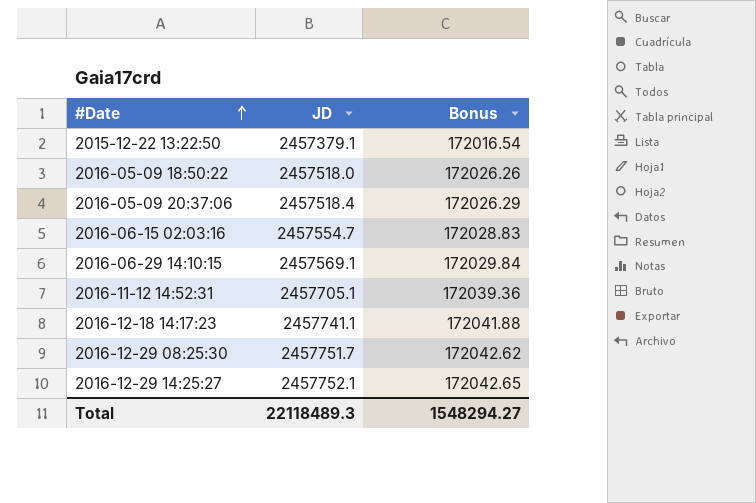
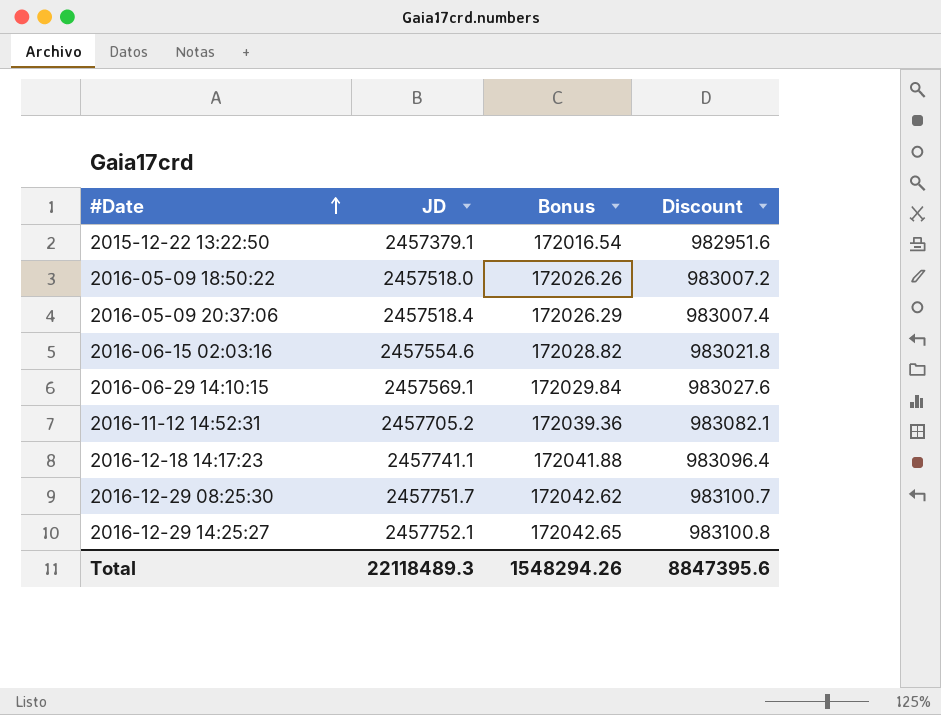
column Discount | formula: none -> [JD] * 0.4
2016-06-15 02:03:16 | JD: 2457554.7 -> 2457554.6
2016-06-15 02:03:16 | Bonus: 172028.83 -> 172028.82
2016-11-12 14:52:31 | JD: 2457705.1 -> 2457705.2
Total | Bonus: 1548294.27 -> 1548294.26

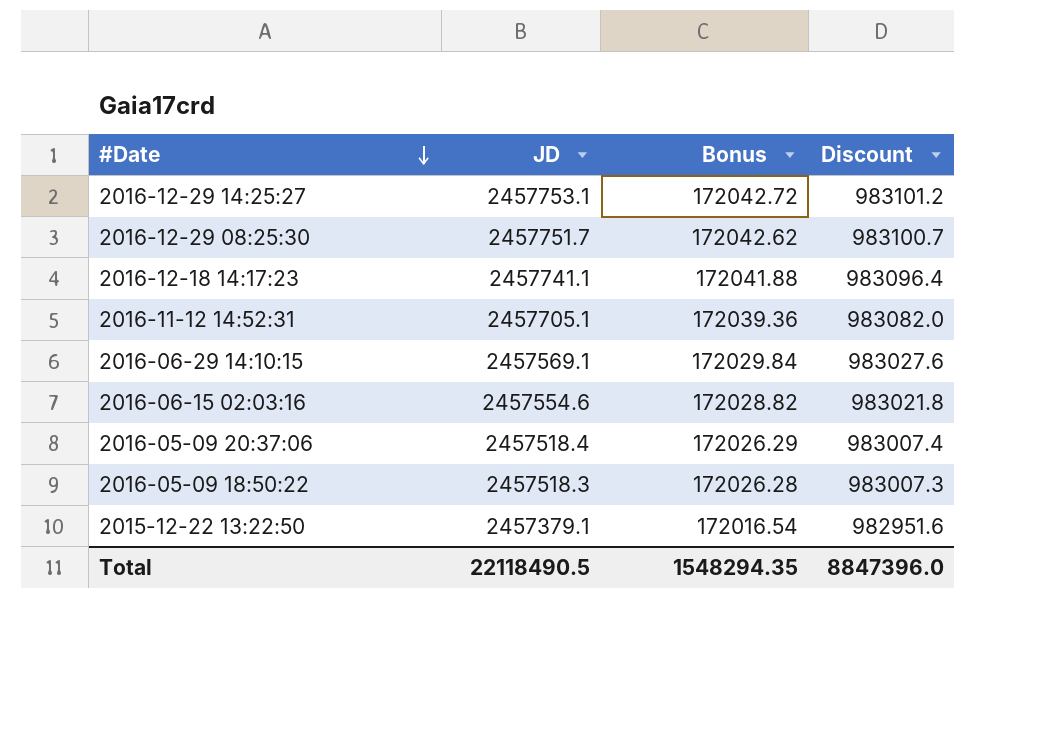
row order: #Date ascending -> #Date descending
2016-12-29 14:25:27 | JD: 2457752.1 -> 2457753.1
2016-12-29 14:25:27 | Bonus: 172042.65 -> 172042.72
2016-12-29 14:25:27 | Discount: 983100.8 -> 983101.2
2016-11-12 14:52:31 | JD: 2457705.2 -> 2457705.1
2016-11-12 14:52:31 | Discount: 983082.1 -> 983082.0
2016-05-09 18:50:22 | JD: 2457518.0 -> 2457518.3
2016-05-09 18:50:22 | Bonus: 172026.26 -> 172026.28
2016-05-09 18:50:22 | Discount: 983007.2 -> 983007.3
Total | JD: 22118489.3 -> 22118490.5
Total | Bonus: 1548294.26 -> 1548294.35
Total | Discount: 8847395.6 -> 8847396.0

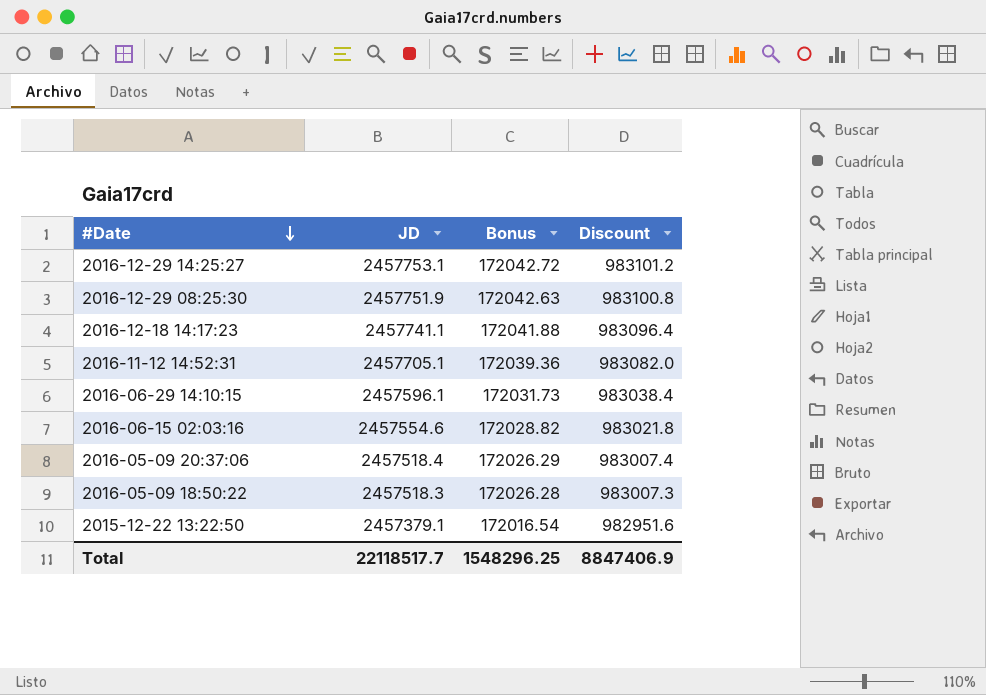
2016-12-29 08:25:30 | JD: 2457751.7 -> 2457751.9
2016-12-29 08:25:30 | Bonus: 172042.62 -> 172042.63
2016-12-29 08:25:30 | Discount: 983100.7 -> 983100.8
2016-06-29 14:10:15 | JD: 2457569.1 -> 2457596.1
2016-06-29 14:10:15 | Bonus: 172029.84 -> 172031.73
2016-06-29 14:10:15 | Discount: 983027.6 -> 983038.4
Total | JD: 22118490.5 -> 22118517.7
Total | Bonus: 1548294.35 -> 1548296.25
Total | Discount: 8847396.0 -> 8847406.9

